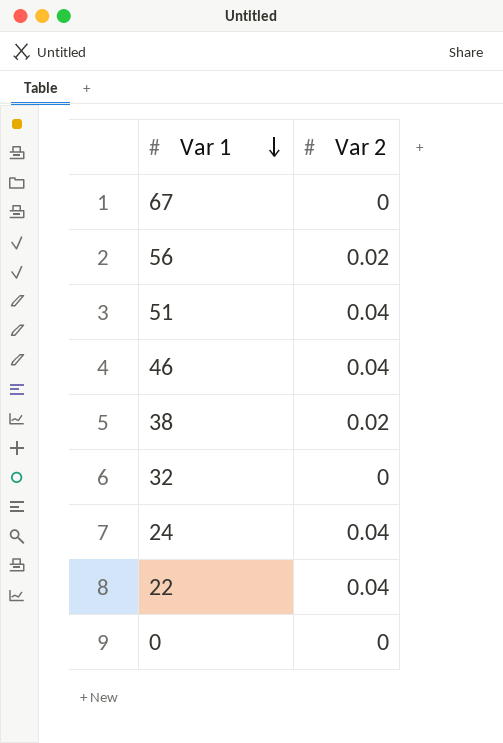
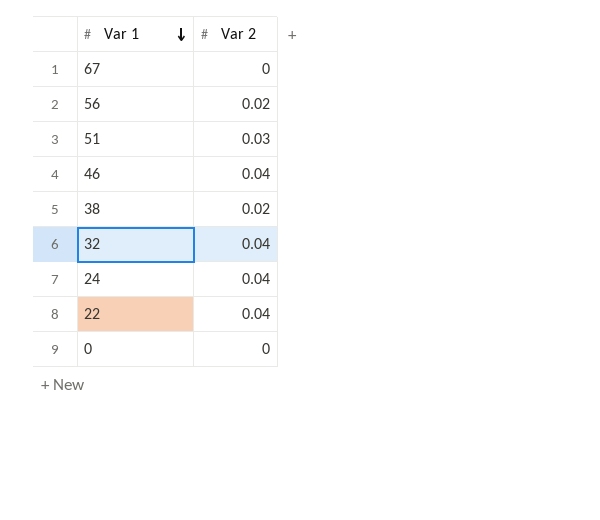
51 | Var 2: 0.04 -> 0.03
32 | Var 2: 0 -> 0.04

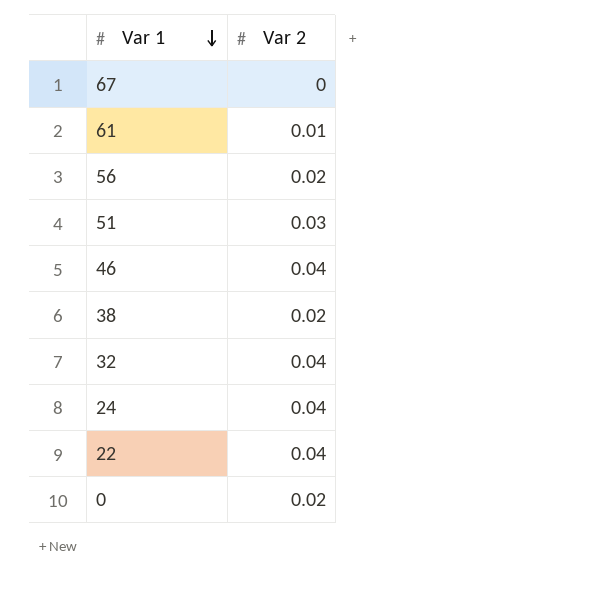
row 61: none -> 0.01
0 | Var 2: 0 -> 0.02

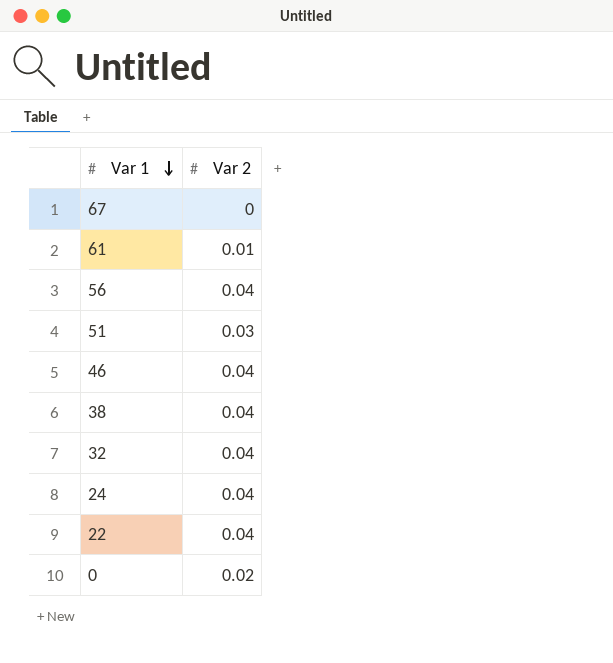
56 | Var 2: 0.02 -> 0.04
38 | Var 2: 0.02 -> 0.04

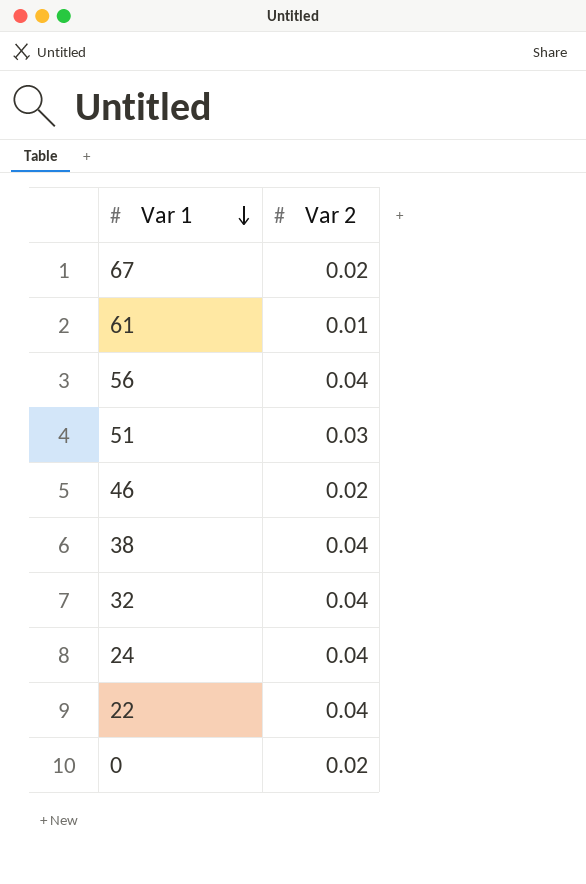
67 | Var 2: 0 -> 0.02
46 | Var 2: 0.04 -> 0.02

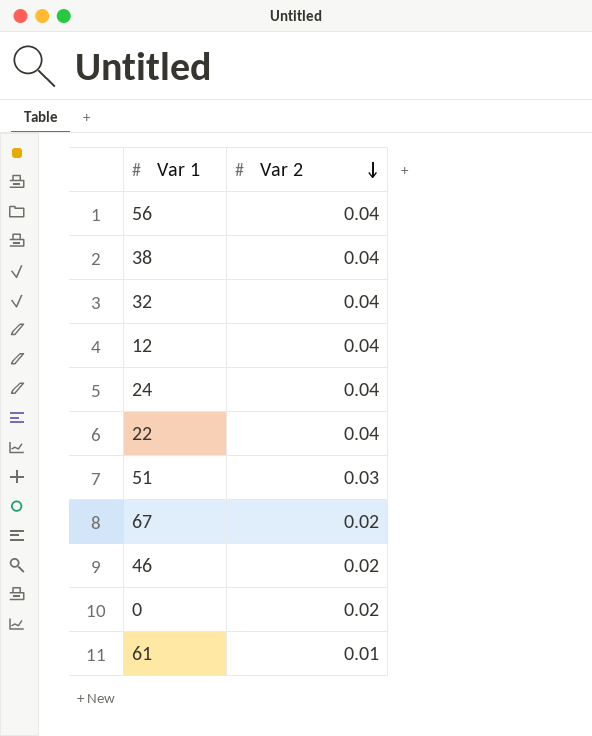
row order: Var 1 descending -> Var 2 descending
row 12: none -> 0.04

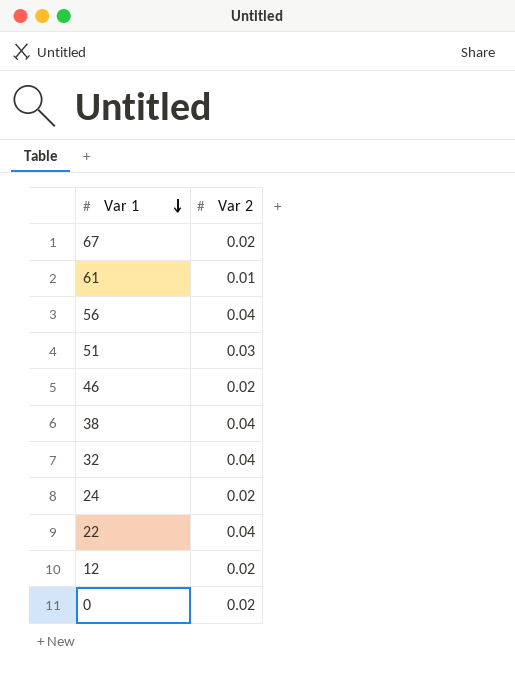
row order: Var 2 descending -> Var 1 descending
24 | Var 2: 0.04 -> 0.02
12 | Var 2: 0.04 -> 0.02

